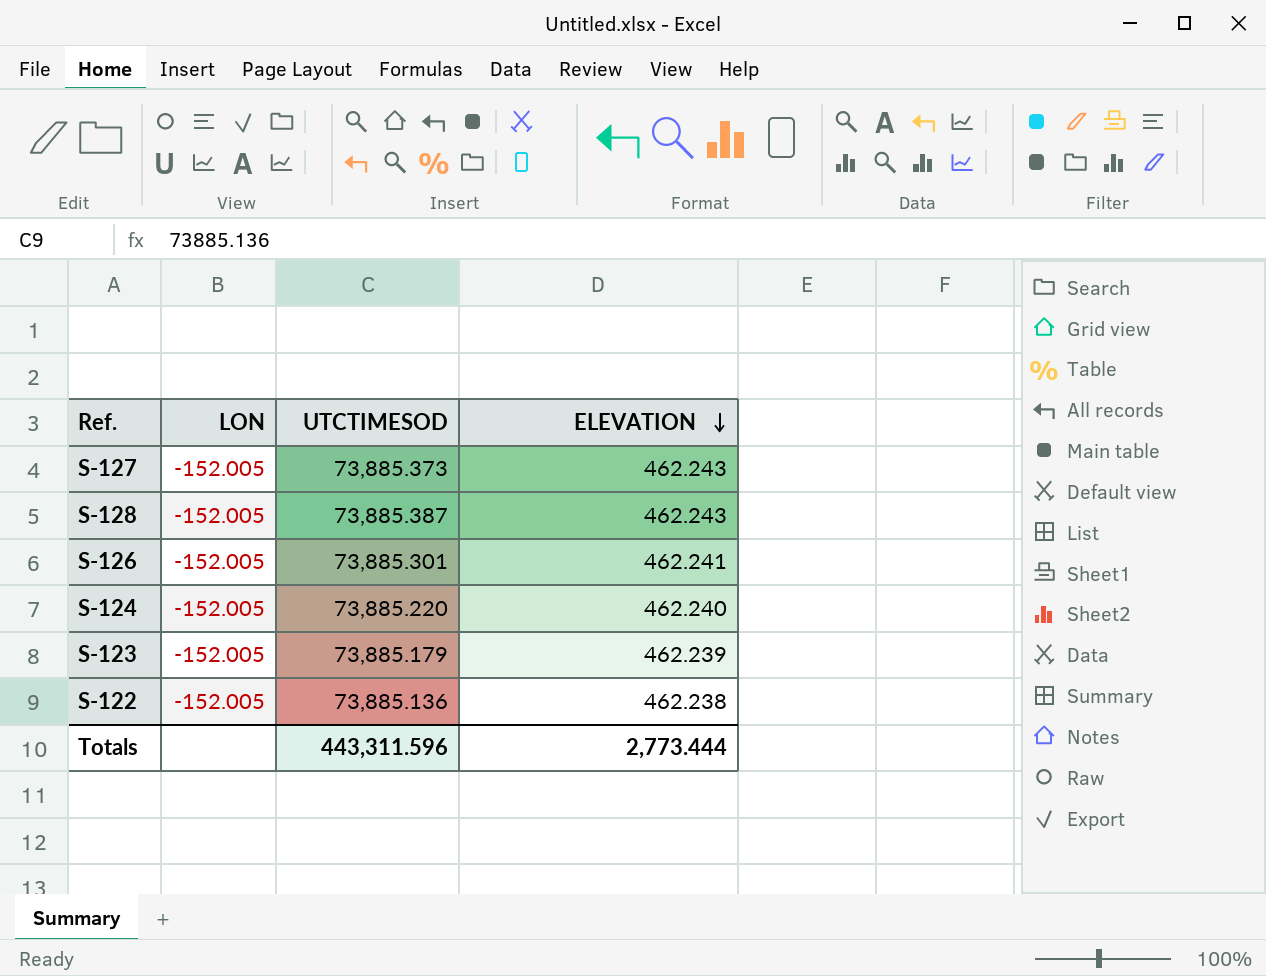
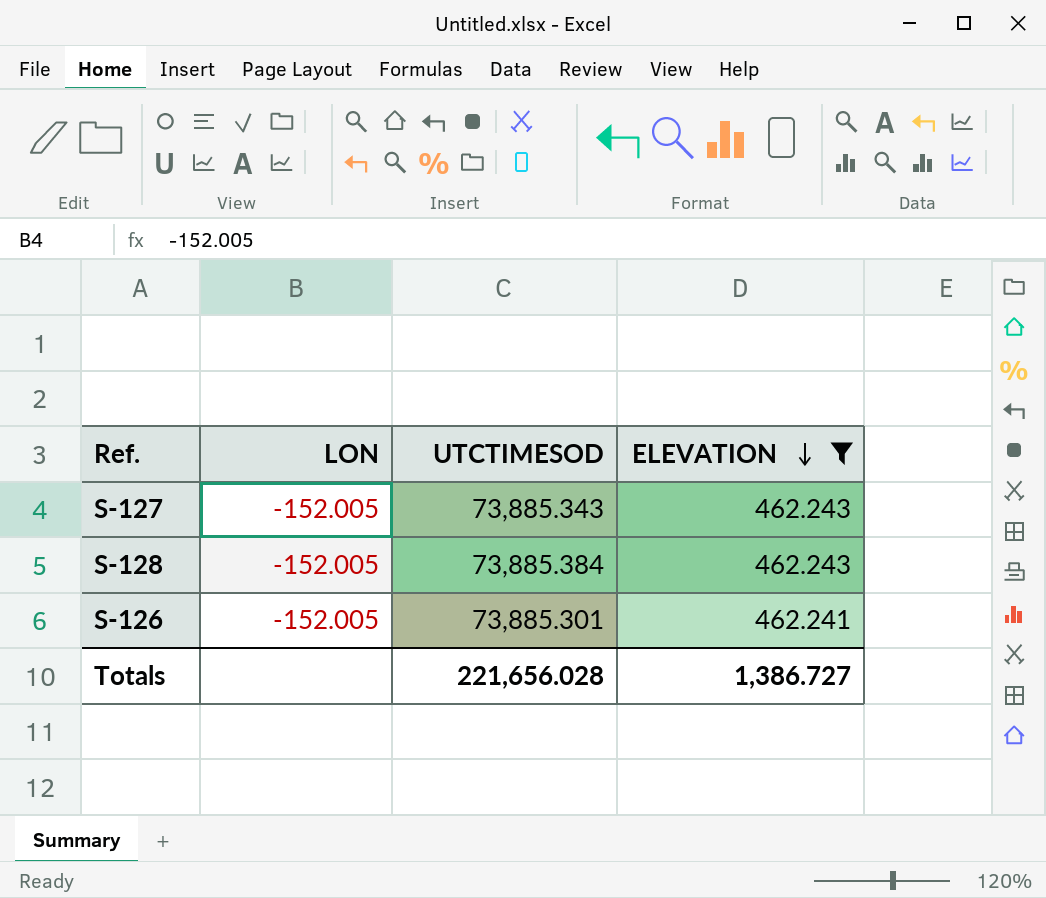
filter: none -> ELEVATION >= 462.241
S-127 | UTCTIMESOD: 73,885.373 -> 73,885.343
S-128 | UTCTIMESOD: 73,885.387 -> 73,885.384
Totals | UTCTIMESOD: 443,311.596 -> 221,656.028
Totals | ELEVATION: 2,773.444 -> 1,386.727

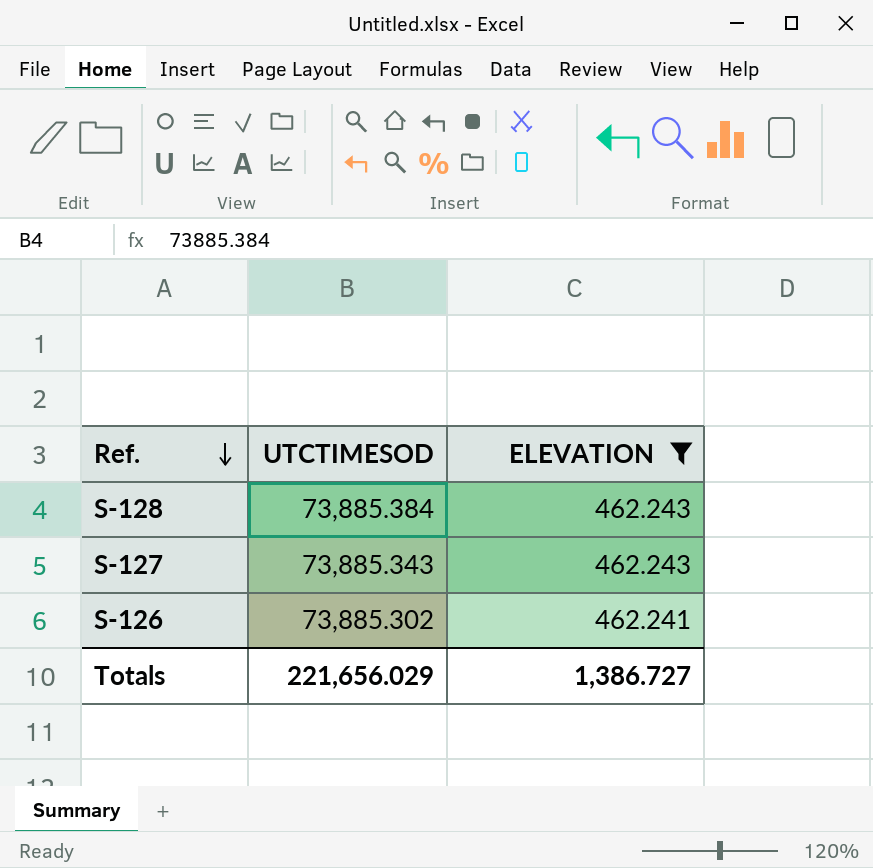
row order: ELEVATION descending -> Ref. descending
column LON | position: 2 -> none
S-126 | UTCTIMESOD: 73,885.301 -> 73,885.302
Totals | UTCTIMESOD: 221,656.028 -> 221,656.029

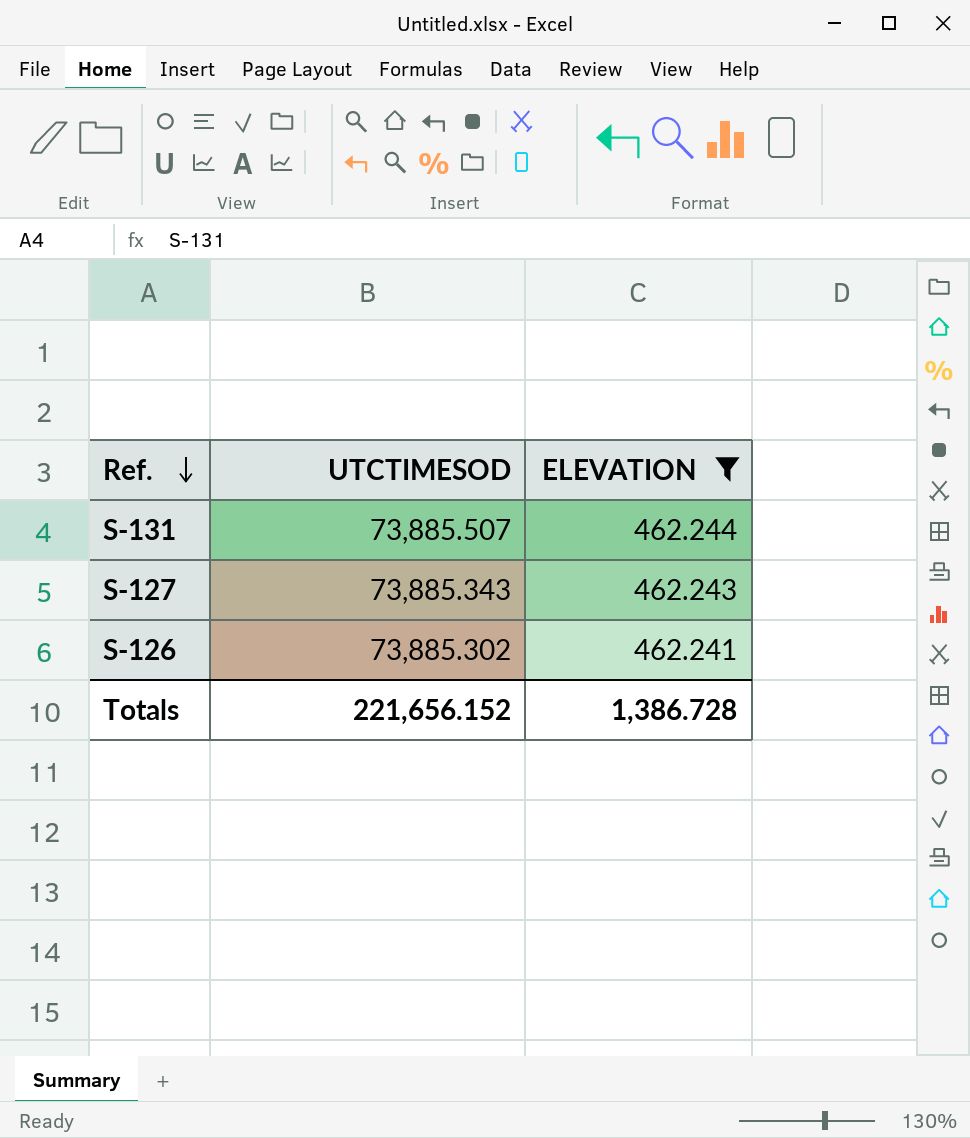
row S-128: 73,885.384 | 462.243 -> none
row S-131: none -> 73,885.507 | 462.244
Totals | UTCTIMESOD: 221,656.029 -> 221,656.152
Totals | ELEVATION: 1,386.727 -> 1,386.728

